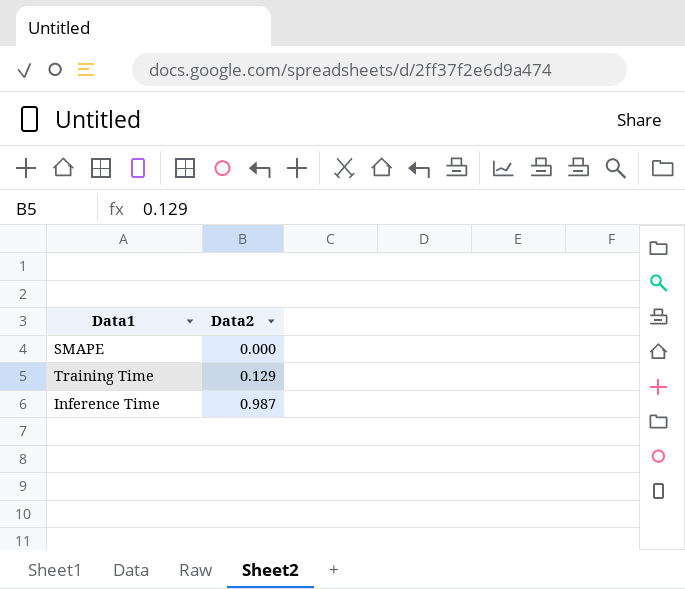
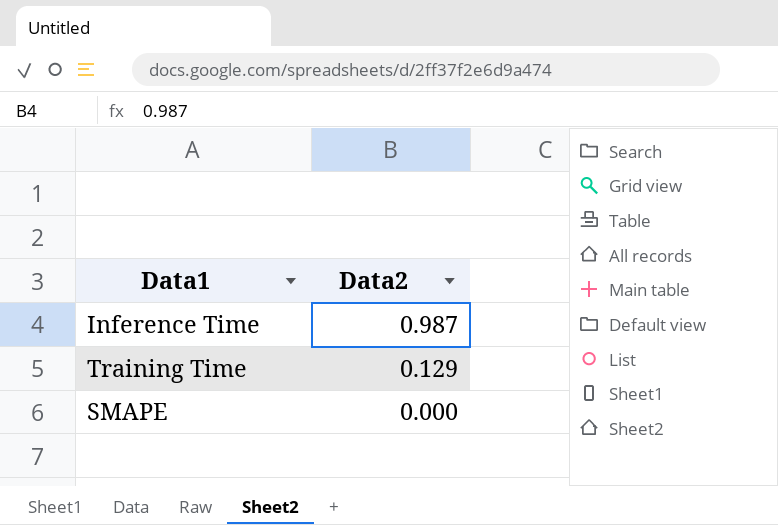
row order: Data2 ascending -> Data2 descending

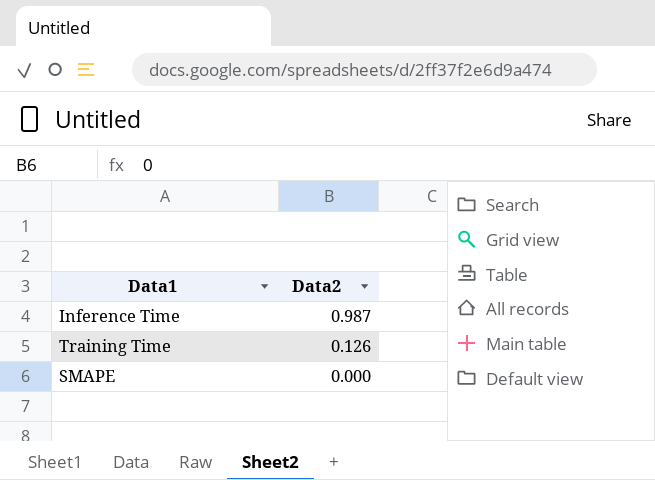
Training Time | Data2: 0.129 -> 0.126

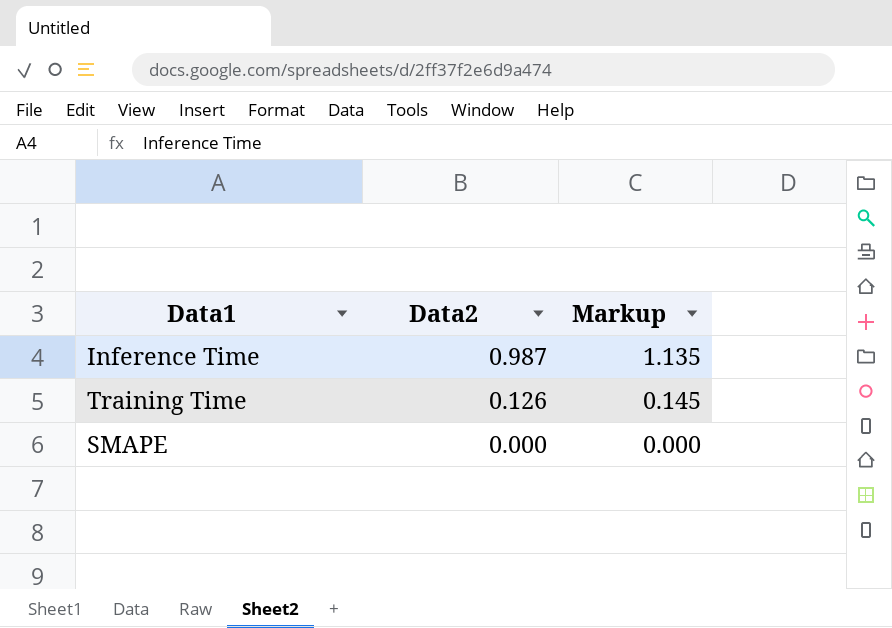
column Markup | formula: none -> [Data2] * 1.15

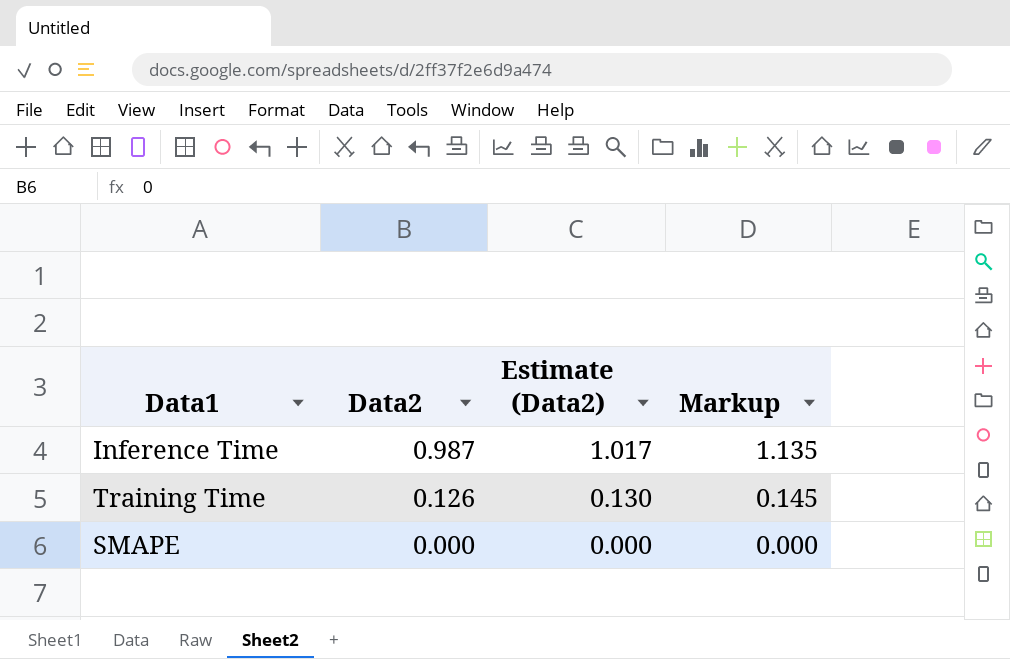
column Estimate (Data2) | formula: none -> [Data2] * 1.03

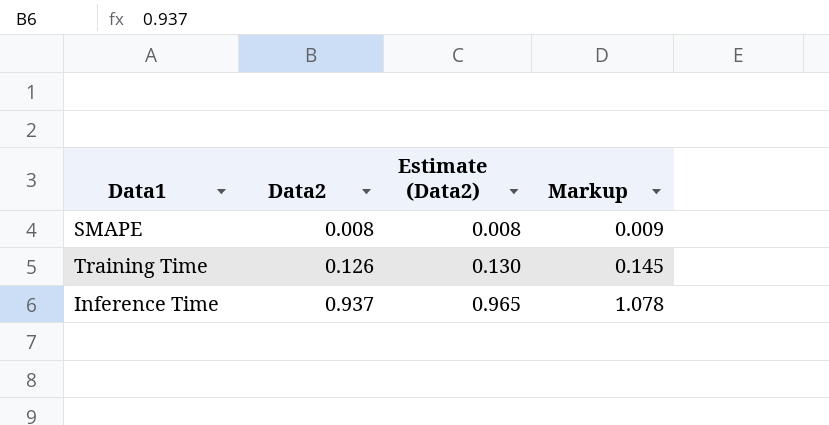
row order: Data2 descending -> Data2 ascending
SMAPE | Data2: 0.000 -> 0.008
SMAPE | Estimate (Data2): 0.000 -> 0.008
SMAPE | Markup: 0.000 -> 0.009
Inference Time | Data2: 0.987 -> 0.937
Inference Time | Estimate (Data2): 1.017 -> 0.965
Inference Time | Markup: 1.135 -> 1.078

